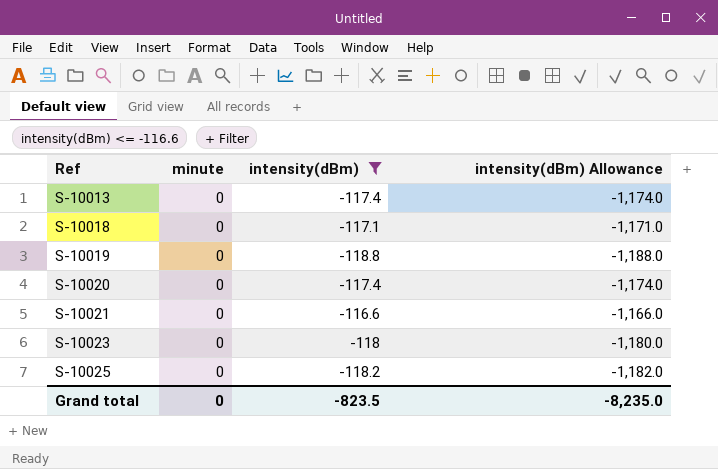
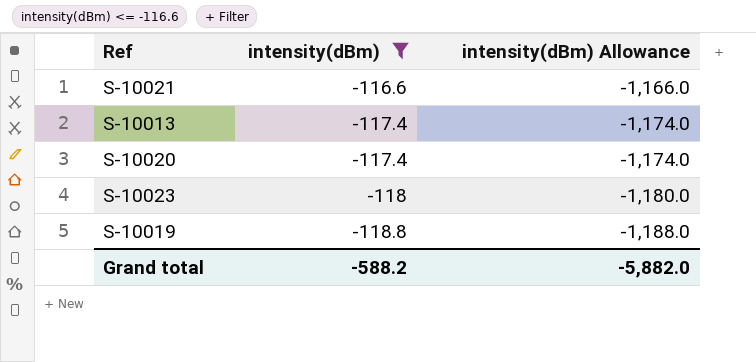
row order: Ref ascending -> intensity(dBm) descending
column minute | position: 2 -> none
row S-10018: 0 | -117.1 | -1,171.0 -> none
row S-10025: 0 | -118.2 | -1,182.0 -> none
Grand total | intensity(dBm): -823.5 -> -588.2
Grand total | intensity(dBm) Allowance: -8,235.0 -> -5,882.0

